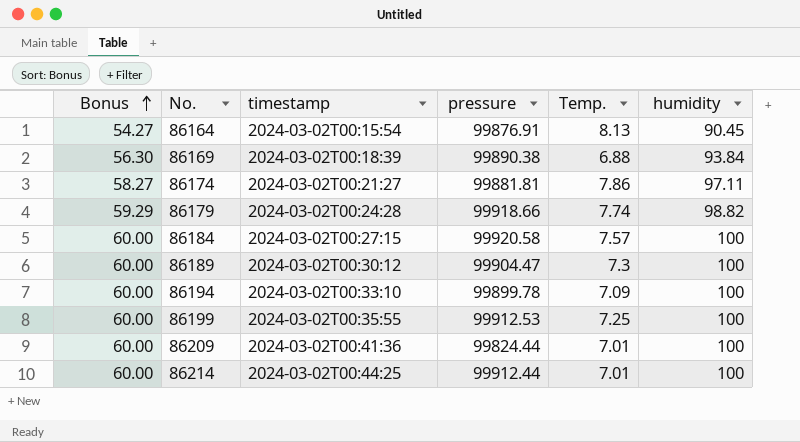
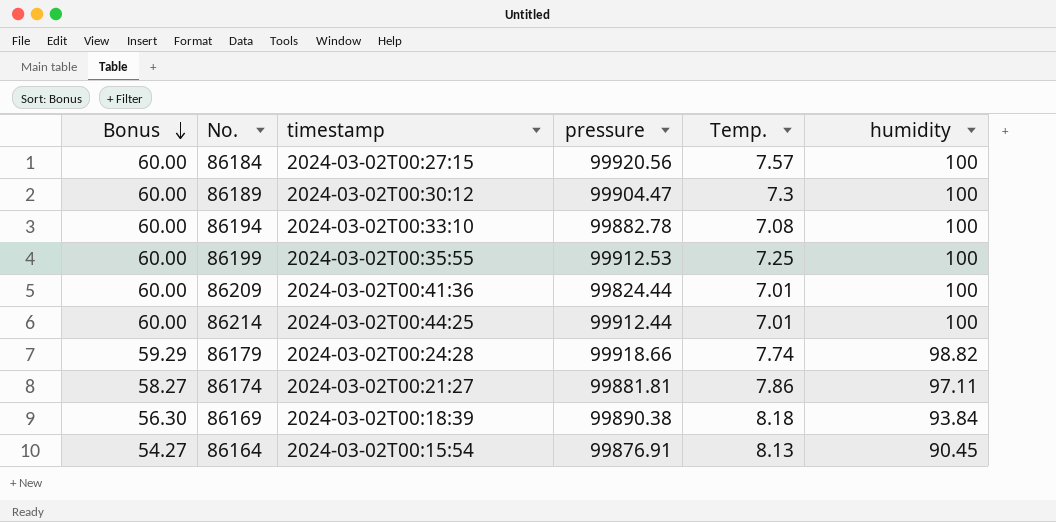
row order: Bonus ascending -> Bonus descending
86184 | pressure: 99920.58 -> 99920.56
86194 | pressure: 99899.78 -> 99882.78
86194 | Temp.: 7.09 -> 7.08
86169 | Temp.: 6.88 -> 8.18

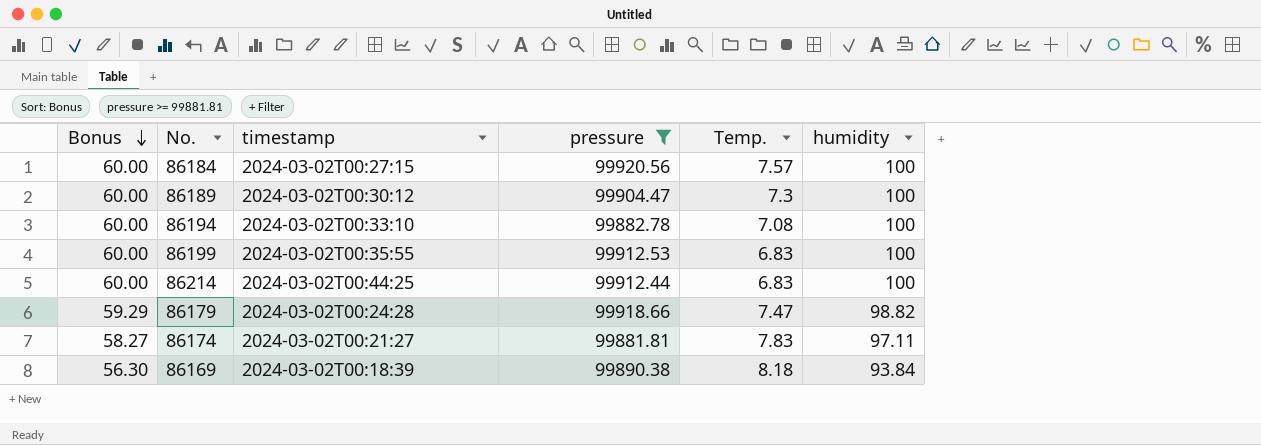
filter: none -> pressure >= 99881.81
86199 | Temp.: 7.25 -> 6.83
86214 | Temp.: 7.01 -> 6.83
86179 | Temp.: 7.74 -> 7.47
86174 | Temp.: 7.86 -> 7.83

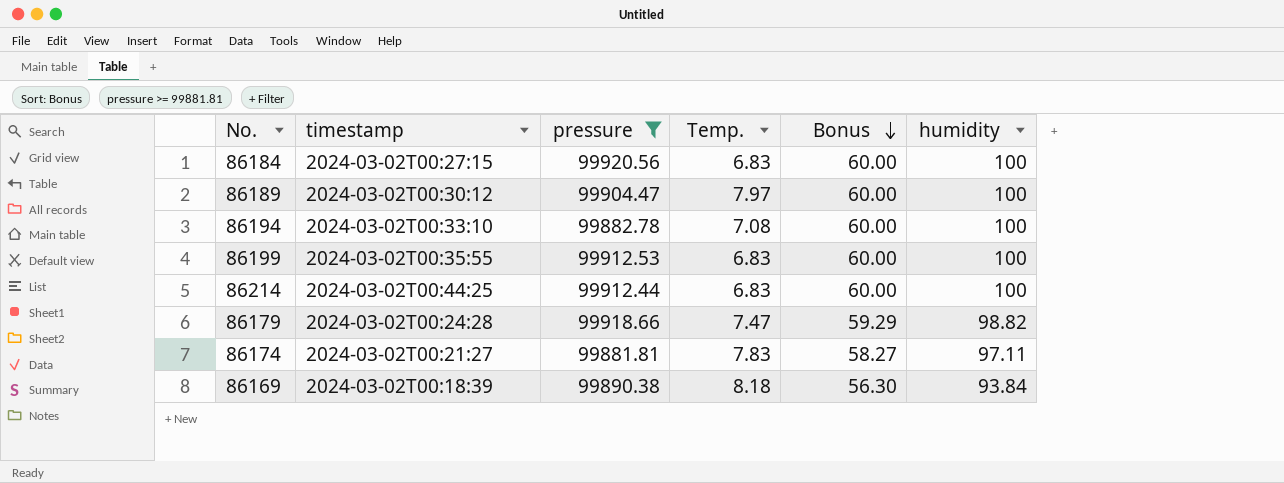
column Bonus | position: 1 -> 5
86184 | Temp.: 7.57 -> 6.83
86189 | Temp.: 7.3 -> 7.97

